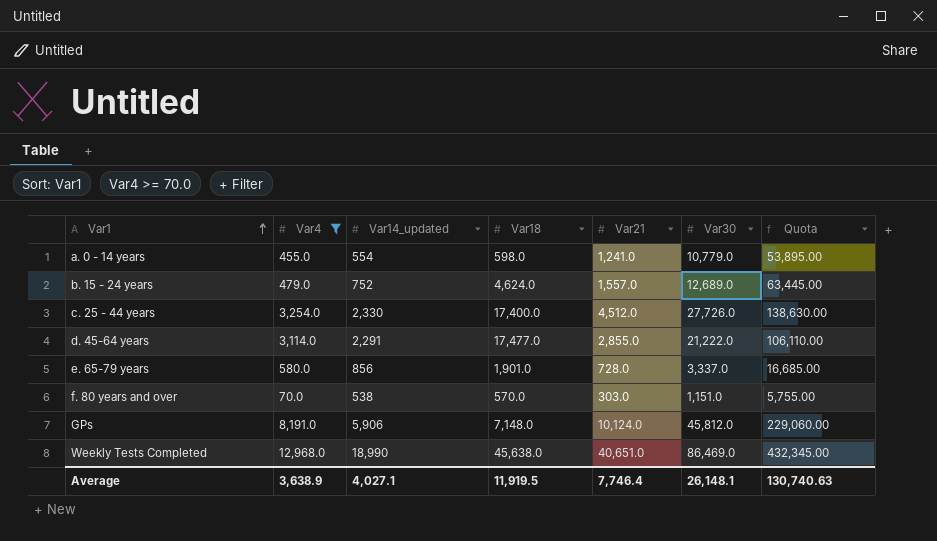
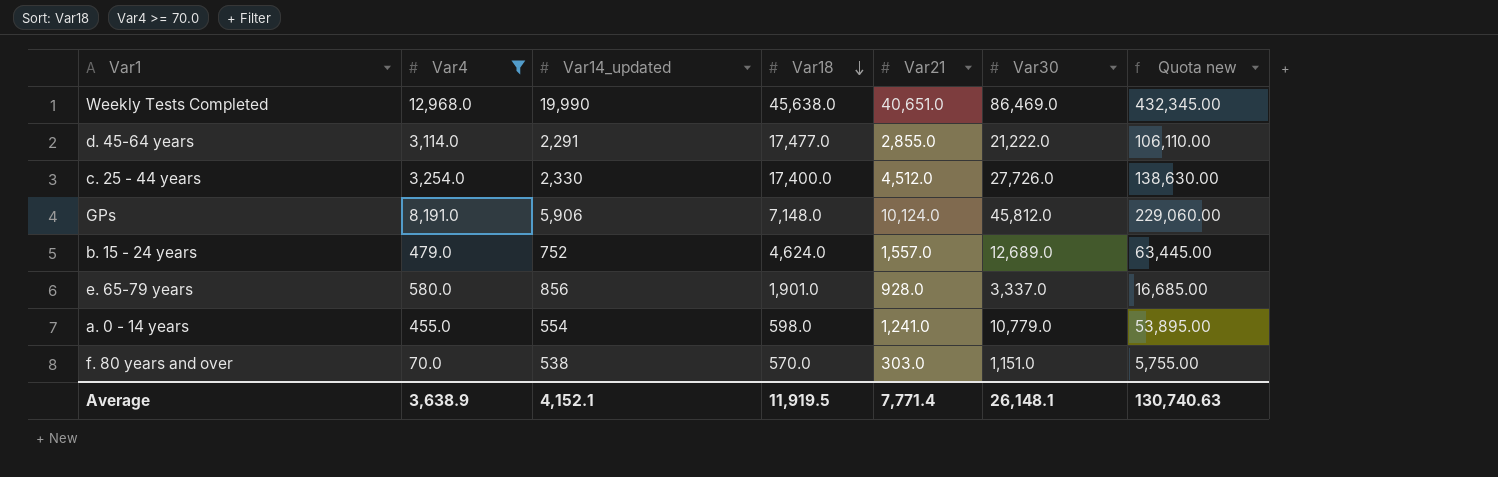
row order: Var1 ascending -> Var18 descending
column name: Quota -> Quota new
Weekly Tests Completed | Var14_updated: 18,990 -> 19,990
e. 65-79 years | Var21: 728.0 -> 928.0
Average | Var14_updated: 4,027.1 -> 4,152.1
Average | Var21: 7,746.4 -> 7,771.4

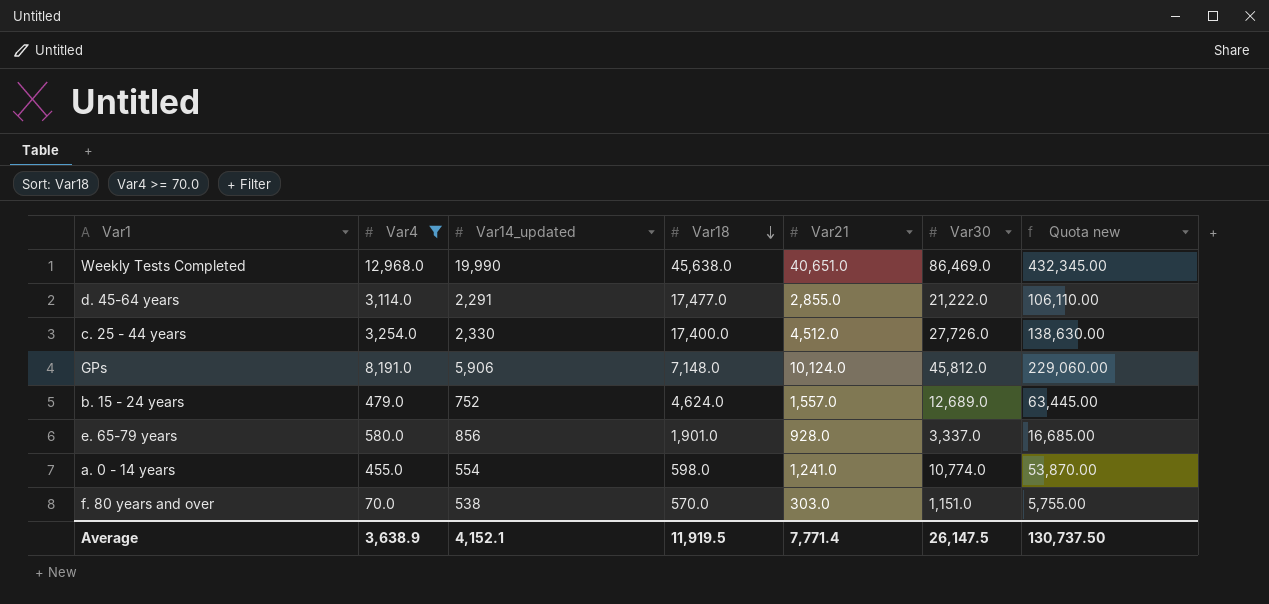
a. 0 - 14 years | Var30: 10,779.0 -> 10,774.0
a. 0 - 14 years | Quota new: 53,895.00 -> 53,870.00
Average | Var30: 26,148.1 -> 26,147.5
Average | Quota new: 130,740.63 -> 130,737.50

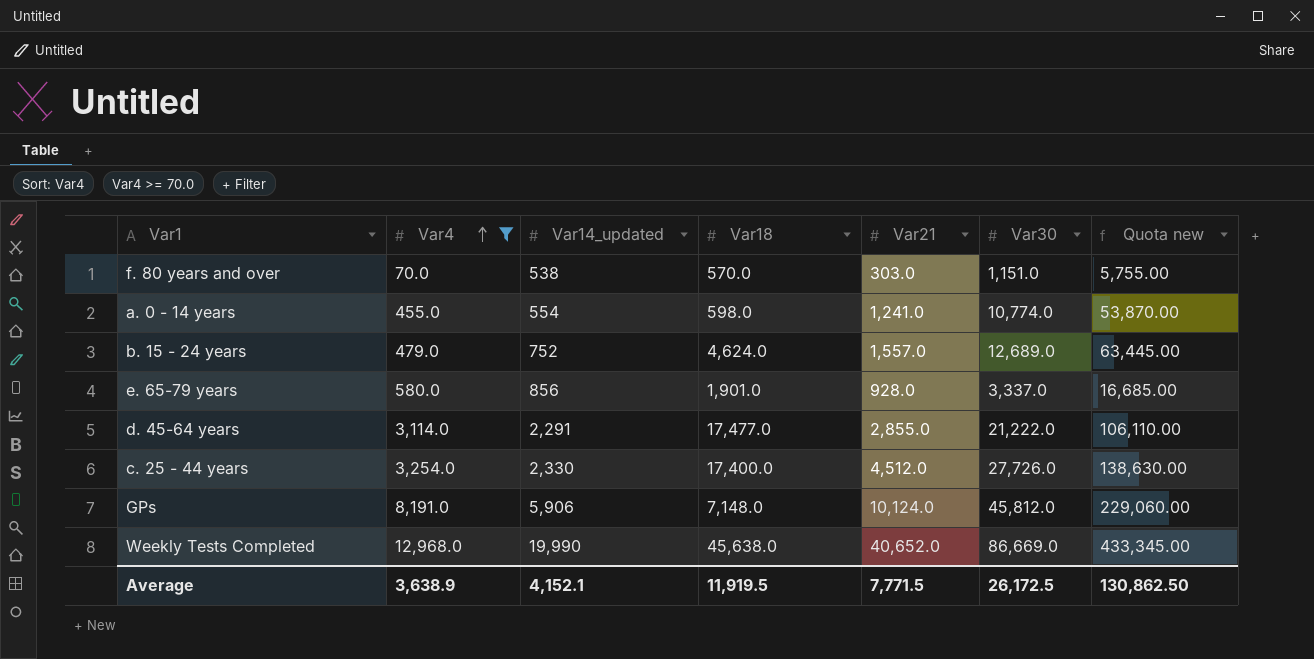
row order: Var18 descending -> Var4 ascending
Weekly Tests Completed | Var21: 40,651.0 -> 40,652.0
Weekly Tests Completed | Var30: 86,469.0 -> 86,669.0
Weekly Tests Completed | Quota new: 432,345.00 -> 433,345.00
Average | Var21: 7,771.4 -> 7,771.5
Average | Var30: 26,147.5 -> 26,172.5
Average | Quota new: 130,737.50 -> 130,862.50

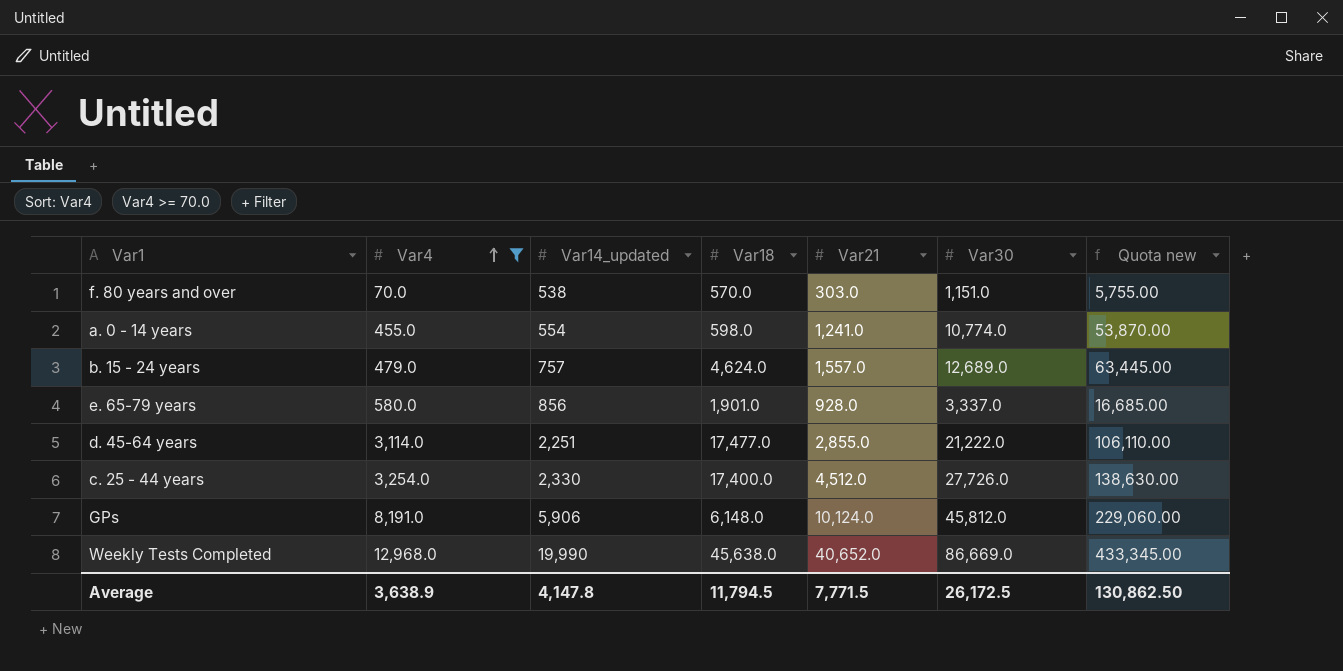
b. 15 - 24 years | Var14_updated: 752 -> 757
d. 45-64 years | Var14_updated: 2,291 -> 2,251
GPs | Var18: 7,148.0 -> 6,148.0
Average | Var14_updated: 4,152.1 -> 4,147.8
Average | Var18: 11,919.5 -> 11,794.5

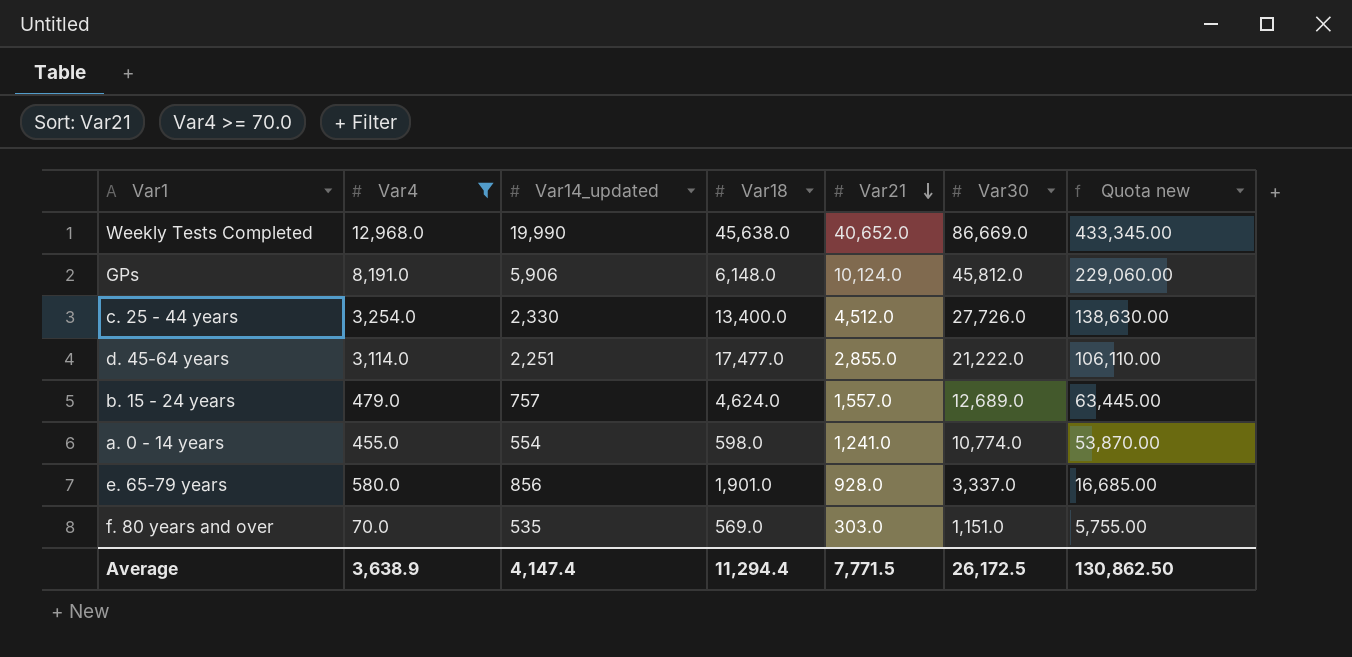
row order: Var4 ascending -> Var21 descending
c. 25 - 44 years | Var18: 17,400.0 -> 13,400.0
f. 80 years and over | Var14_updated: 538 -> 535
f. 80 years and over | Var18: 570.0 -> 569.0
Average | Var14_updated: 4,147.8 -> 4,147.4
Average | Var18: 11,794.5 -> 11,294.4

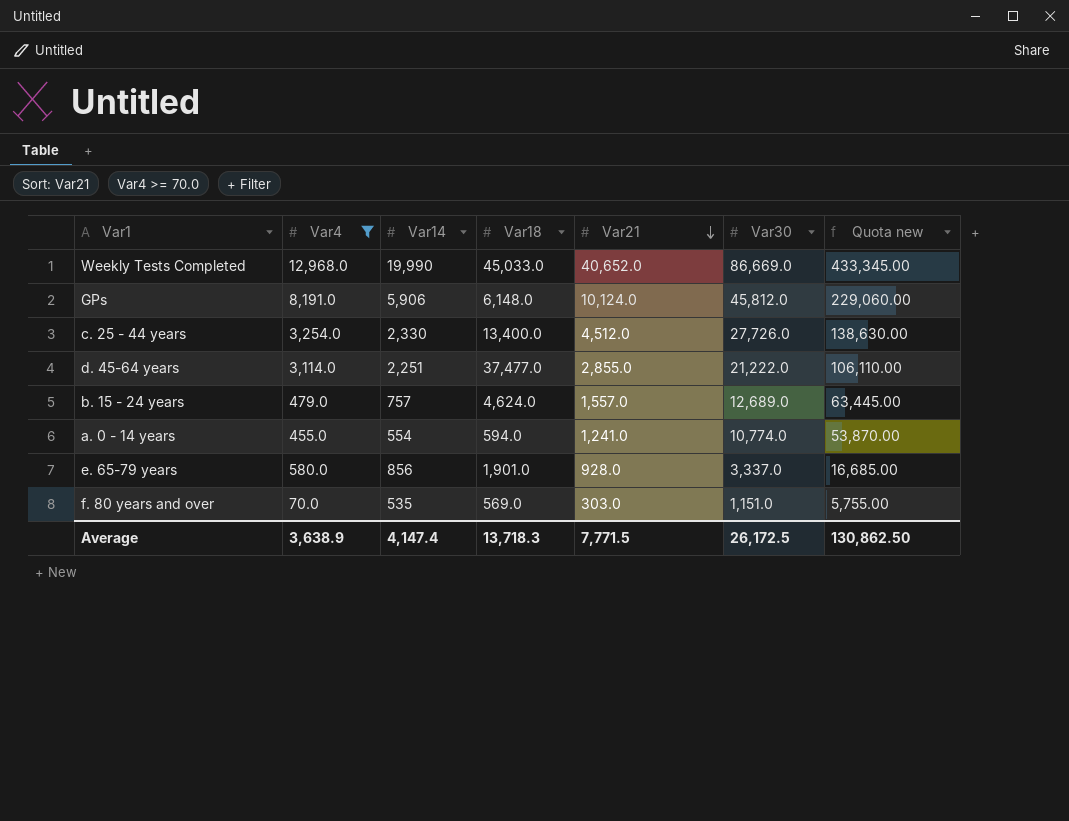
column name: Var14_updated -> Var14
Weekly Tests Completed | Var18: 45,638.0 -> 45,033.0
d. 45-64 years | Var18: 17,477.0 -> 37,477.0
a. 0 - 14 years | Var18: 598.0 -> 594.0
Average | Var18: 11,294.4 -> 13,718.3

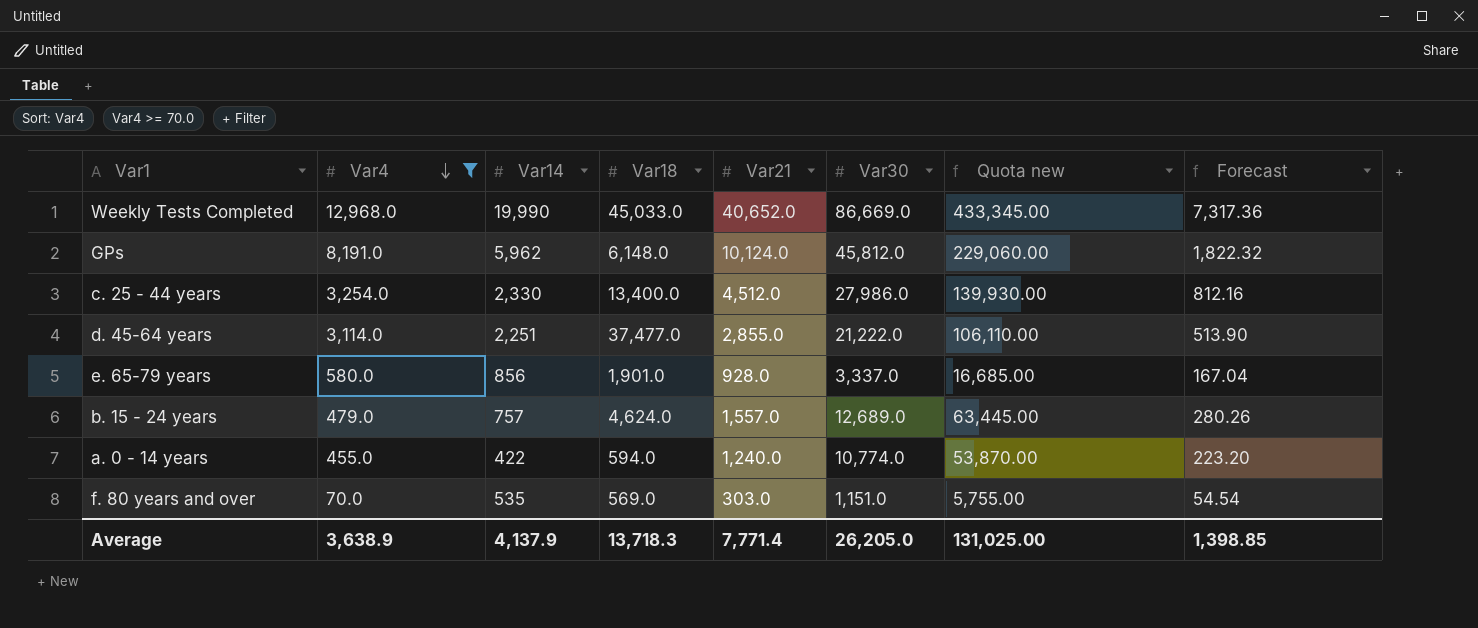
row order: Var21 descending -> Var4 descending
column Forecast | formula: none -> [Var21] * 0.18
GPs | Var14: 5,906 -> 5,962
c. 25 - 44 years | Var30: 27,726.0 -> 27,986.0
c. 25 - 44 years | Quota new: 138,630.00 -> 139,930.00
a. 0 - 14 years | Var14: 554 -> 422
a. 0 - 14 years | Var21: 1,241.0 -> 1,240.0
Average | Var14: 4,147.4 -> 4,137.9
Average | Var21: 7,771.5 -> 7,771.4
Average | Var30: 26,172.5 -> 26,205.0
Average | Quota new: 130,862.50 -> 131,025.00

